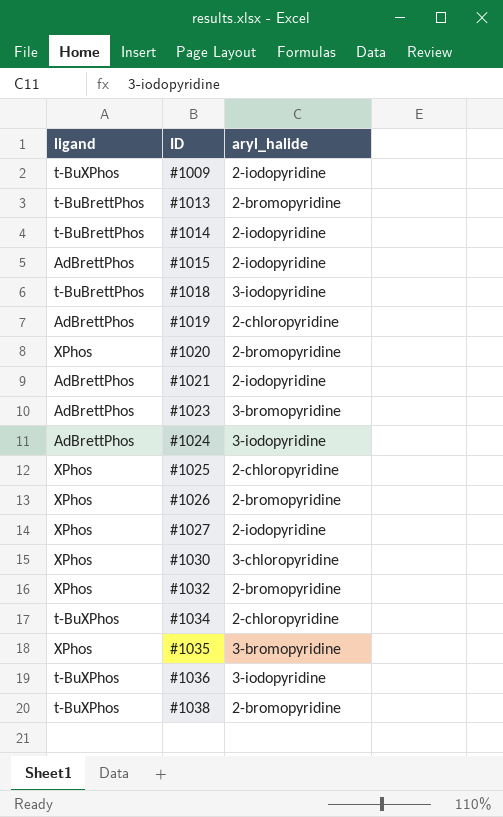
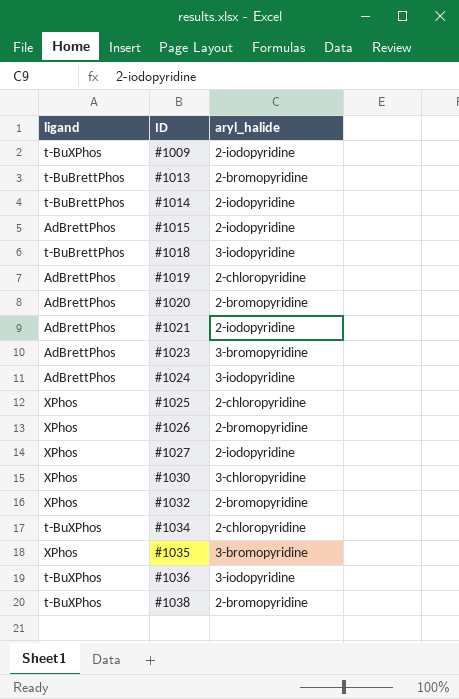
#1020 | ligand: XPhos -> AdBrettPhos

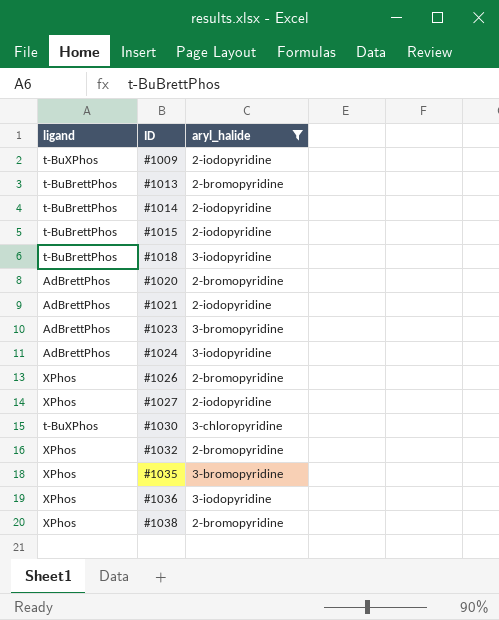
filter: none -> aryl_halide != 2-chloropyridine
#1015 | ligand: AdBrettPhos -> t-BuBrettPhos
#1030 | ligand: XPhos -> t-BuXPhos
#1036 | ligand: t-BuXPhos -> XPhos
#1038 | ligand: t-BuXPhos -> XPhos

